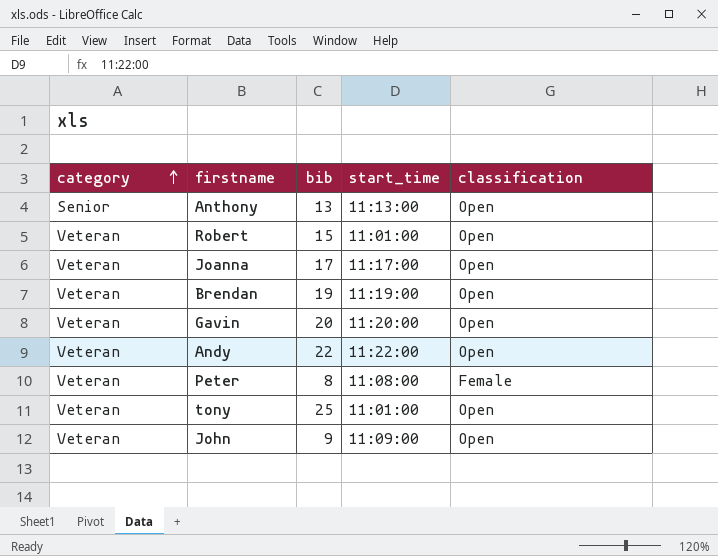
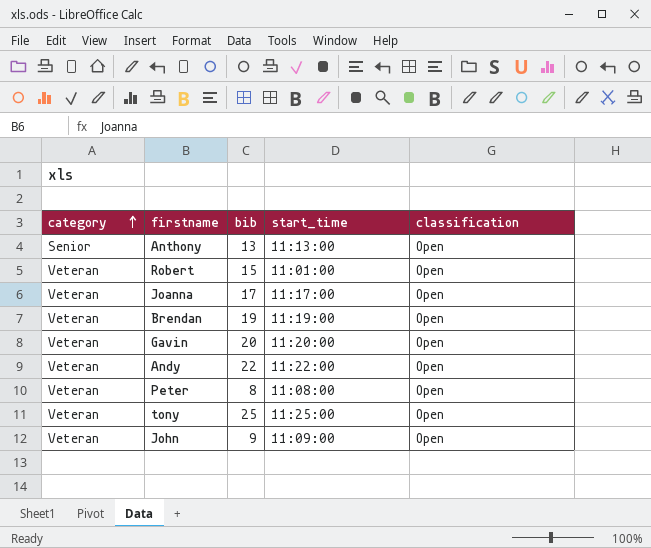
Peter | classification: Female -> Open
tony | start_time: 11:01:00 -> 11:25:00

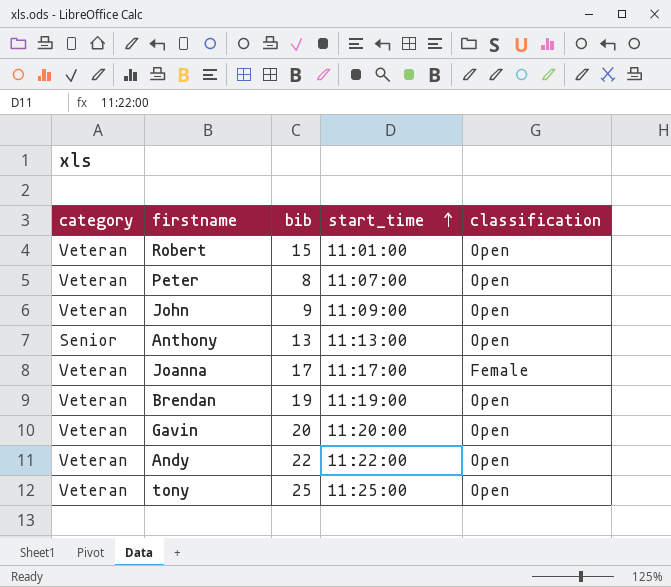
row order: category ascending -> start_time ascending
Peter | start_time: 11:08:00 -> 11:07:00
Joanna | classification: Open -> Female

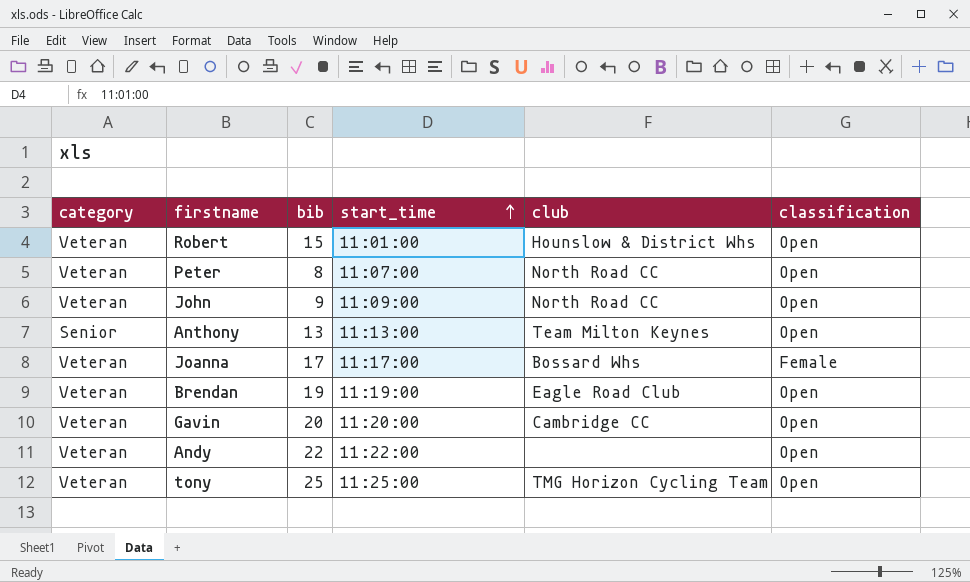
column club | position: none -> 5

